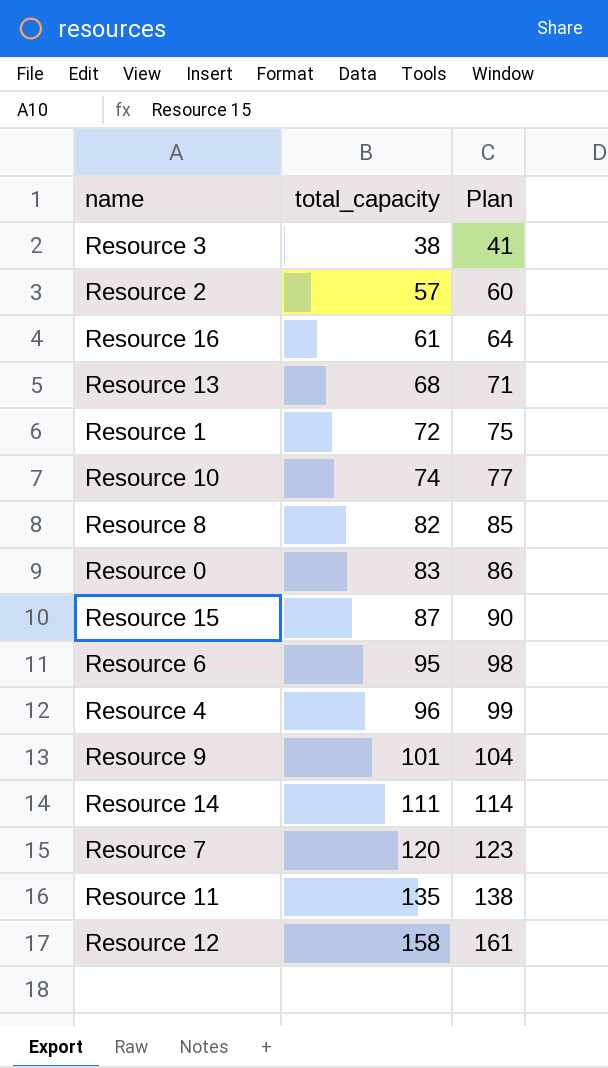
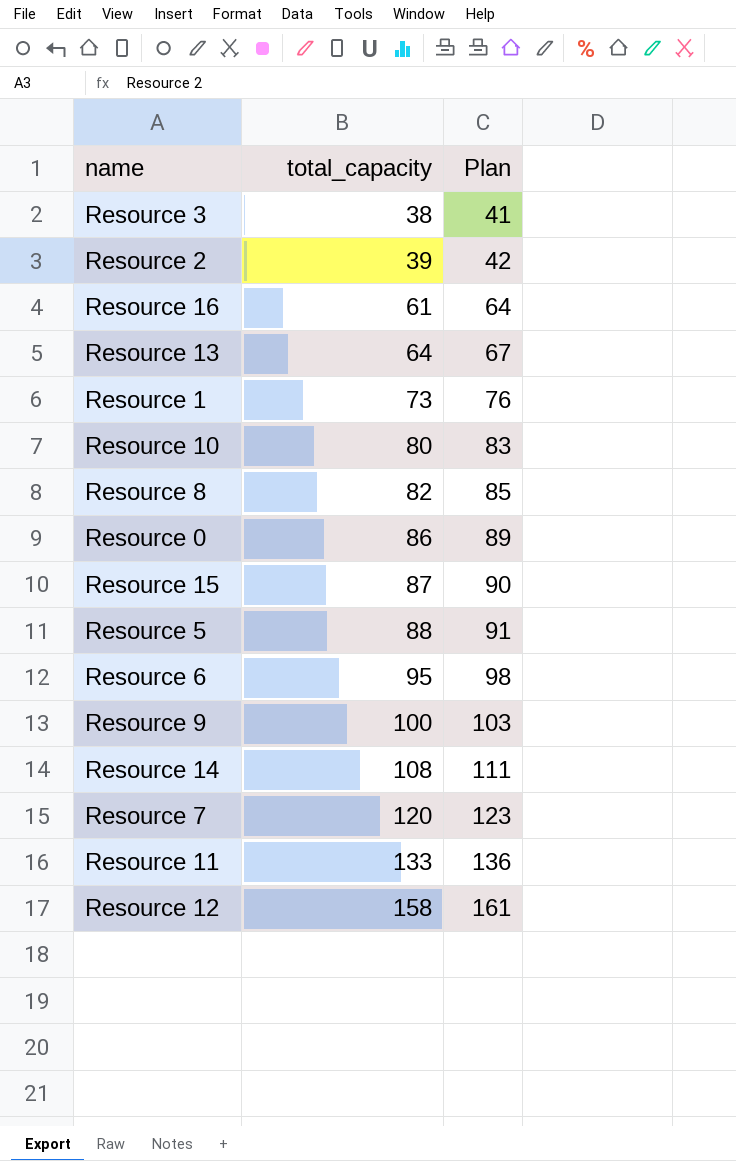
row Resource 4: 96 | 99 -> none
Resource 2 | total_capacity: 57 -> 39
Resource 2 | Plan: 60 -> 42
Resource 13 | total_capacity: 68 -> 64
Resource 13 | Plan: 71 -> 67
Resource 1 | total_capacity: 72 -> 73
Resource 1 | Plan: 75 -> 76
Resource 10 | total_capacity: 74 -> 80
Resource 10 | Plan: 77 -> 83
Resource 0 | total_capacity: 83 -> 86
Resource 0 | Plan: 86 -> 89
row Resource 5: none -> 88 | 91
Resource 9 | total_capacity: 101 -> 100
Resource 9 | Plan: 104 -> 103
Resource 14 | total_capacity: 111 -> 108
Resource 14 | Plan: 114 -> 111
Resource 11 | total_capacity: 135 -> 133
Resource 11 | Plan: 138 -> 136

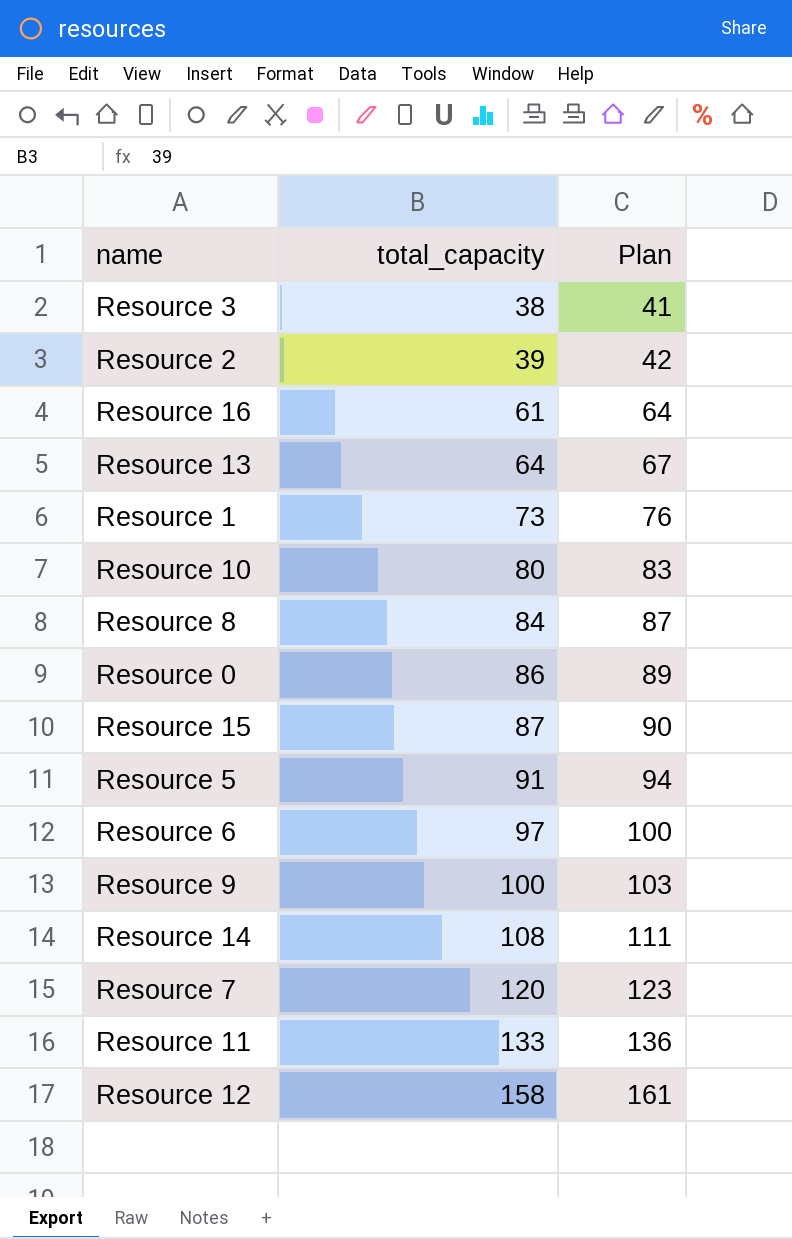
Resource 8 | total_capacity: 82 -> 84
Resource 8 | Plan: 85 -> 87
Resource 5 | total_capacity: 88 -> 91
Resource 5 | Plan: 91 -> 94
Resource 6 | total_capacity: 95 -> 97
Resource 6 | Plan: 98 -> 100

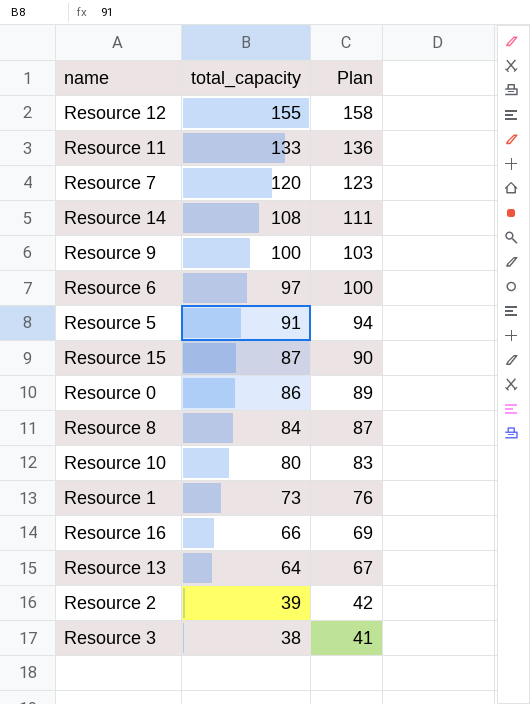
row order: total_capacity ascending -> total_capacity descending
Resource 12 | total_capacity: 158 -> 155
Resource 12 | Plan: 161 -> 158
Resource 16 | total_capacity: 61 -> 66
Resource 16 | Plan: 64 -> 69

